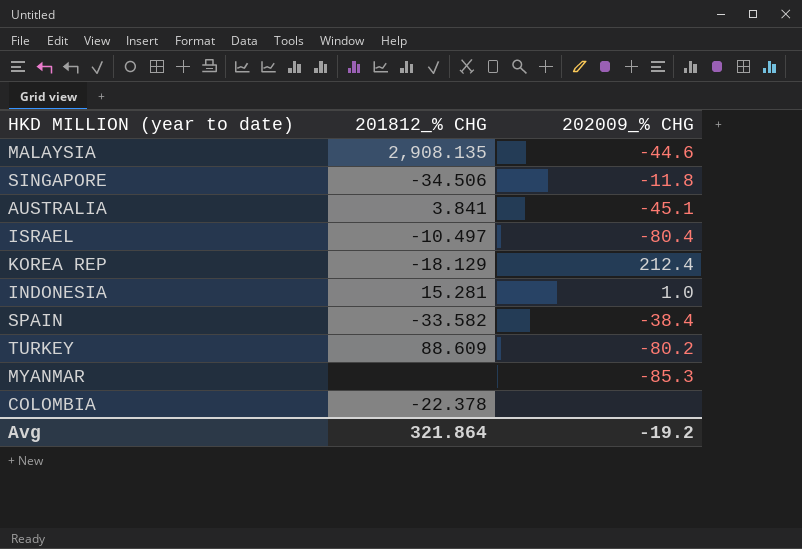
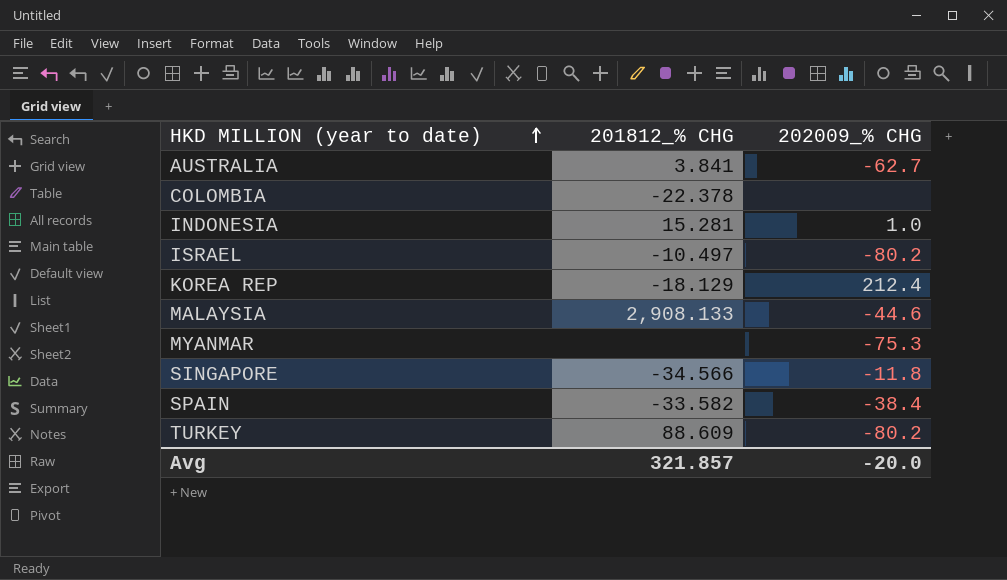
row order: none -> HKD MILLION (year to date) ascending
AUSTRALIA | 202009_% CHG: -45.1 -> -62.7
ISRAEL | 202009_% CHG: -80.4 -> -80.2
MALAYSIA | 201812_% CHG: 2,908.135 -> 2,908.133
MYANMAR | 202009_% CHG: -85.3 -> -75.3
SINGAPORE | 201812_% CHG: -34.506 -> -34.566
Avg | 201812_% CHG: 321.864 -> 321.857
Avg | 202009_% CHG: -19.2 -> -20.0

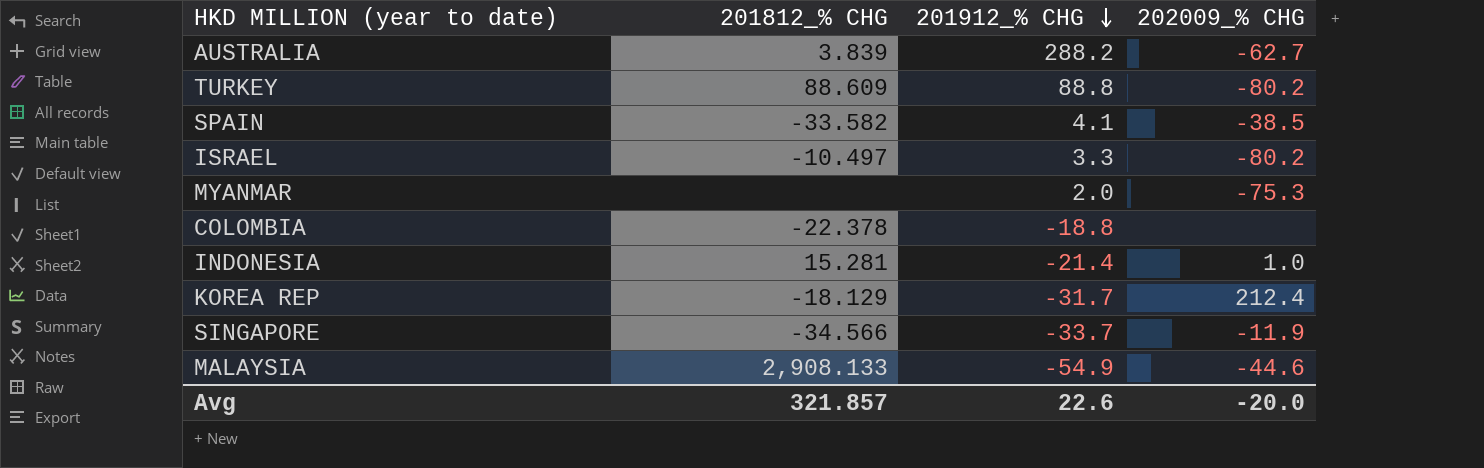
row order: HKD MILLION (year to date) ascending -> 201912_% CHG descending
column 201912_% CHG | position: none -> 3
AUSTRALIA | 201812_% CHG: 3.841 -> 3.839
SPAIN | 202009_% CHG: -38.4 -> -38.5
SINGAPORE | 202009_% CHG: -11.8 -> -11.9

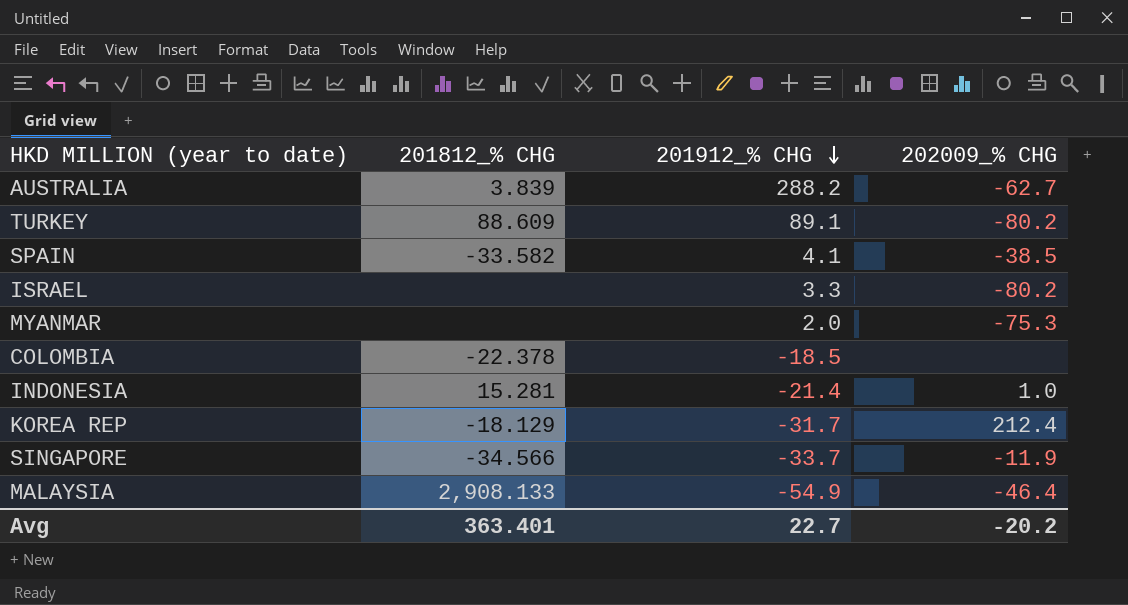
TURKEY | 201912_% CHG: 88.8 -> 89.1
ISRAEL | 201812_% CHG: -10.497 -> none
COLOMBIA | 201912_% CHG: -18.8 -> -18.5
MALAYSIA | 202009_% CHG: -44.6 -> -46.4
Avg | 201812_% CHG: 321.857 -> 363.401
Avg | 201912_% CHG: 22.6 -> 22.7
Avg | 202009_% CHG: -20.0 -> -20.2

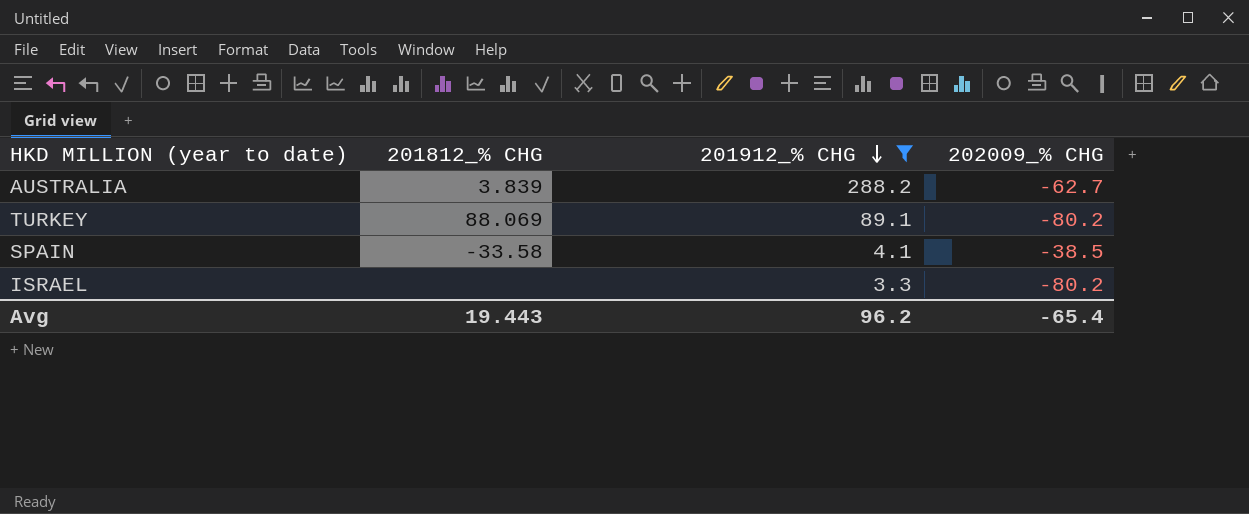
filter: none -> 201912_% CHG >= 3.3
TURKEY | 201812_% CHG: 88.609 -> 88.069
SPAIN | 201812_% CHG: -33.582 -> -33.58
Avg | 201812_% CHG: 363.401 -> 19.443
Avg | 201912_% CHG: 22.7 -> 96.2
Avg | 202009_% CHG: -20.2 -> -65.4

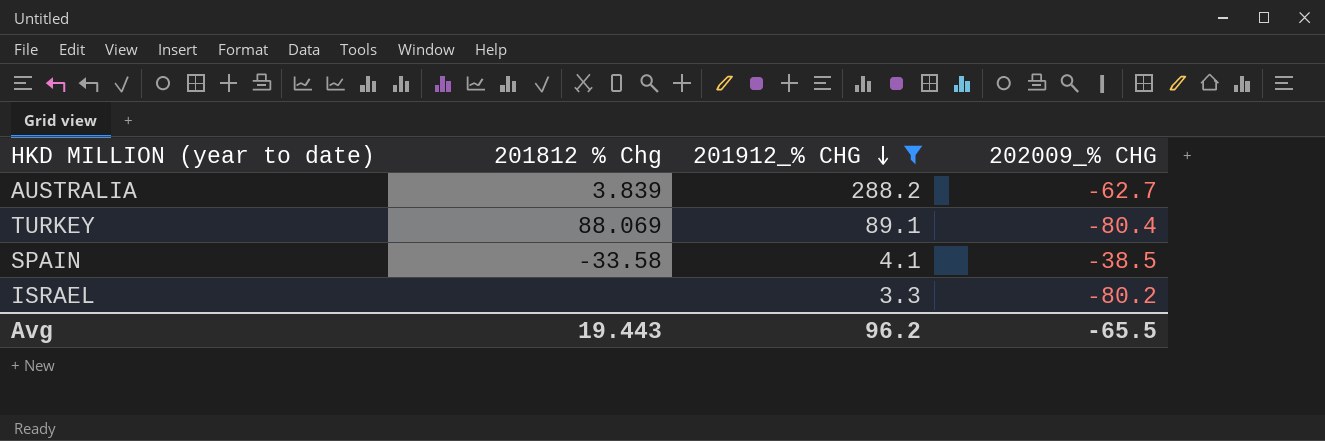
column name: 201812_% CHG -> 201812 % Chg
TURKEY | 202009_% CHG: -80.2 -> -80.4
Avg | 202009_% CHG: -65.4 -> -65.5

